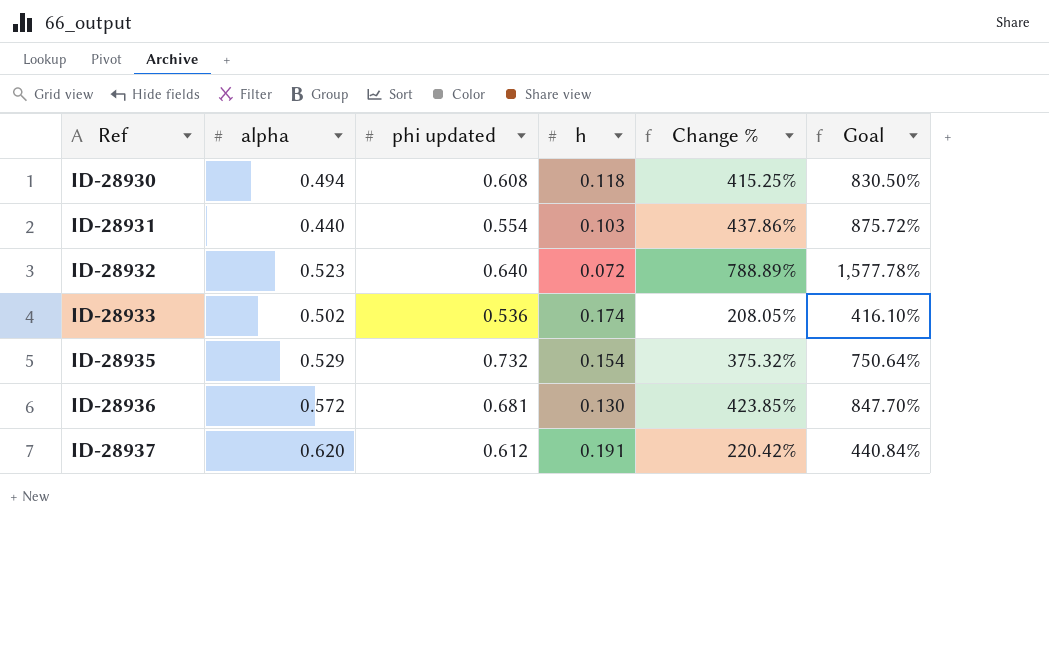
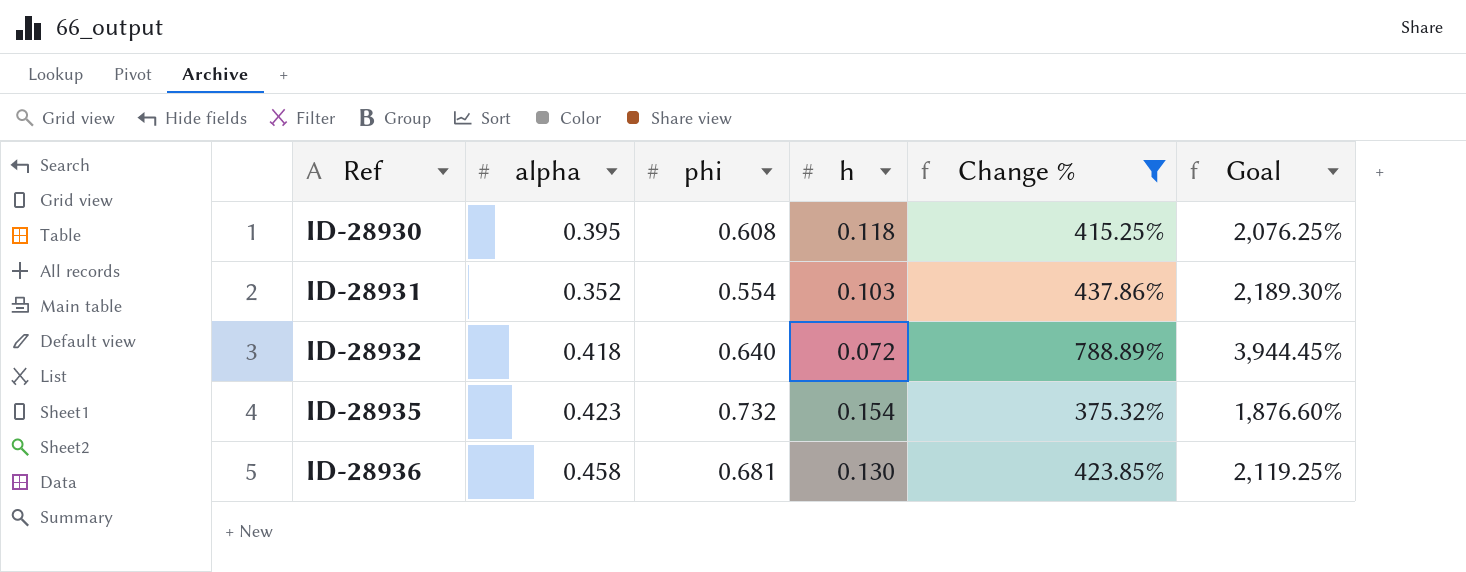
filter: none -> Change % >= 375.32%
column name: phi updated -> phi
column Goal | formula: [Change %] * 2 -> [Change %] * 5
ID-28930 | alpha: 0.494 -> 0.395
ID-28931 | alpha: 0.440 -> 0.352
ID-28932 | alpha: 0.523 -> 0.418
ID-28935 | alpha: 0.529 -> 0.423
ID-28936 | alpha: 0.572 -> 0.458

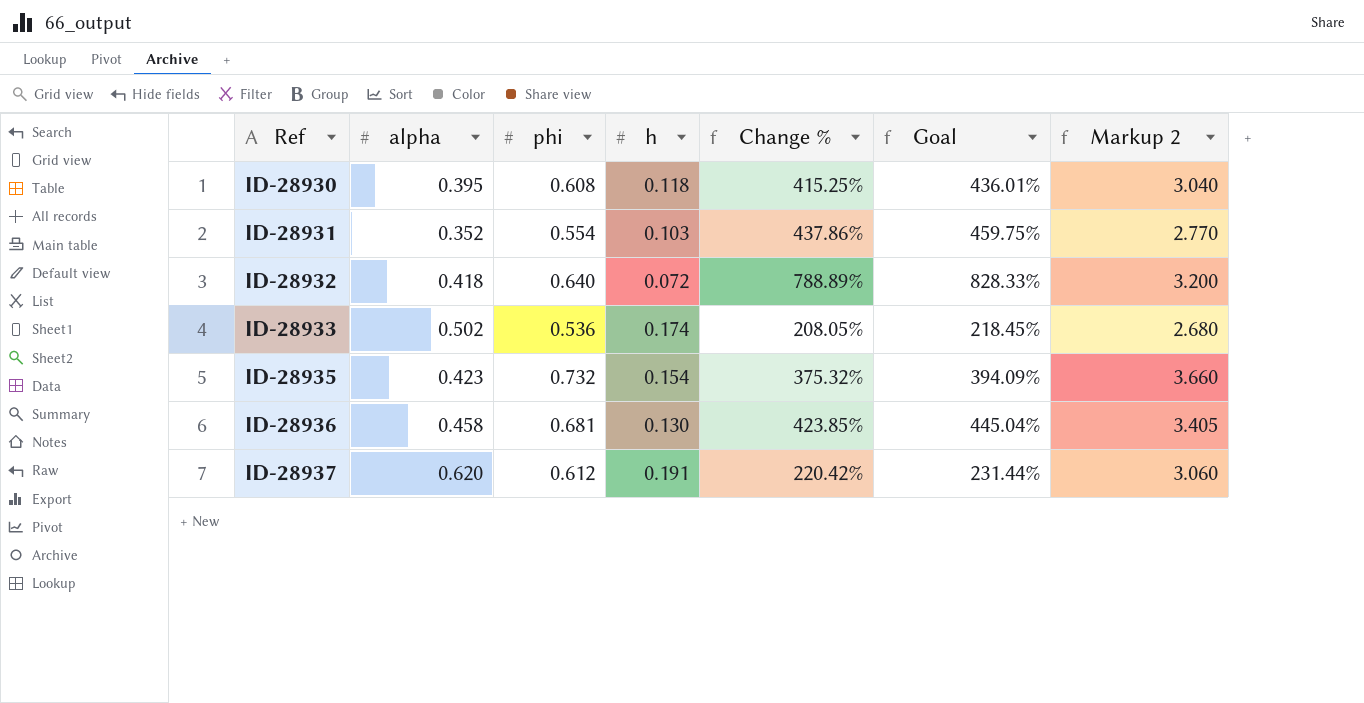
filter: Change % >= 375.32% -> none
column Goal | formula: [Change %] * 5 -> [Change %] * 1.05
column Markup 2 | formula: none -> [phi] * 5

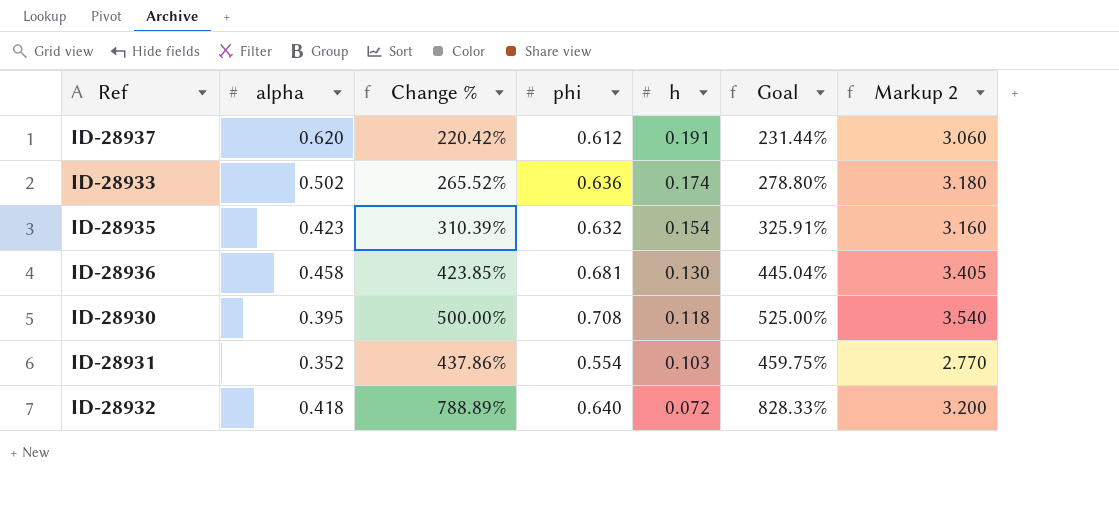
row order: Ref ascending -> h descending
column Change % | position: 5 -> 3
ID-28933 | Change %: 208.05% -> 265.52%
ID-28933 | phi: 0.536 -> 0.636
ID-28933 | Goal: 218.45% -> 278.80%
ID-28933 | Markup 2: 2.680 -> 3.180
ID-28935 | Change %: 375.32% -> 310.39%
ID-28935 | phi: 0.732 -> 0.632
ID-28935 | Goal: 394.09% -> 325.91%
ID-28935 | Markup 2: 3.660 -> 3.160
ID-28930 | Change %: 415.25% -> 500.00%
ID-28930 | phi: 0.608 -> 0.708
ID-28930 | Goal: 436.01% -> 525.00%
ID-28930 | Markup 2: 3.040 -> 3.540

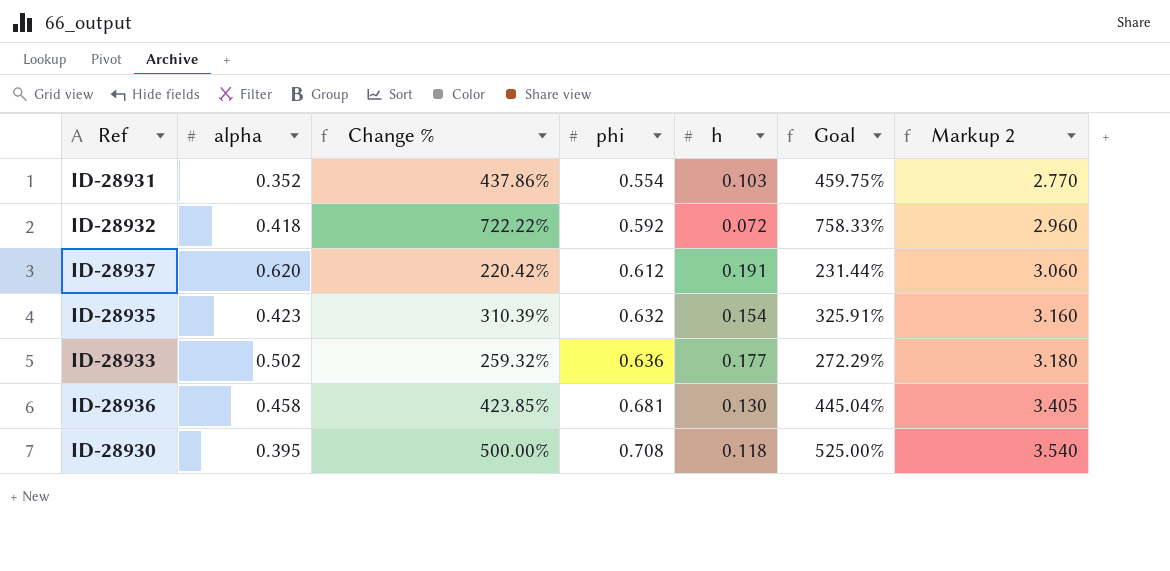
row order: h descending -> phi ascending
ID-28932 | Change %: 788.89% -> 722.22%
ID-28932 | phi: 0.640 -> 0.592
ID-28932 | Goal: 828.33% -> 758.33%
ID-28932 | Markup 2: 3.200 -> 2.960
ID-28933 | Change %: 265.52% -> 259.32%
ID-28933 | h: 0.174 -> 0.177
ID-28933 | Goal: 278.80% -> 272.29%

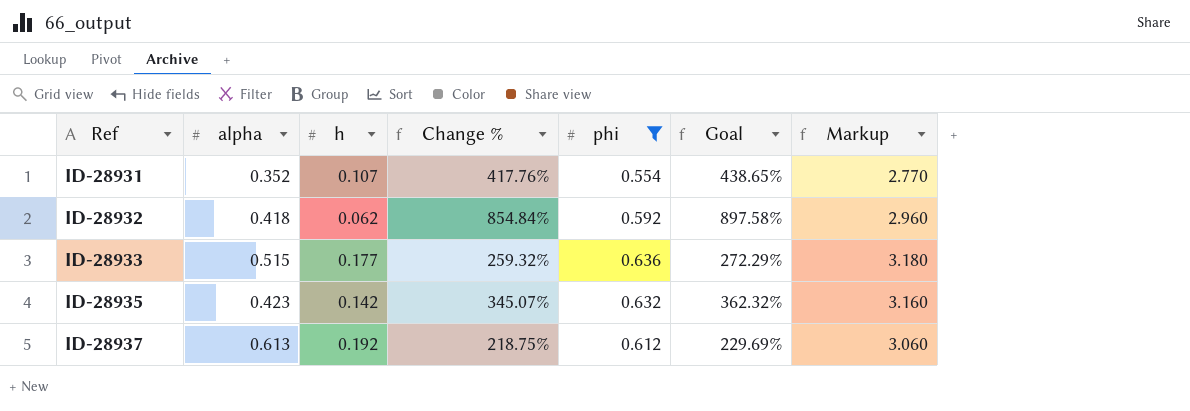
filter: none -> phi <= 0.636
row order: phi ascending -> Ref ascending
column h | position: 5 -> 3
column name: Markup 2 -> Markup
ID-28931 | h: 0.103 -> 0.107
ID-28931 | Change %: 437.86% -> 417.76%
ID-28931 | Goal: 459.75% -> 438.65%
ID-28932 | h: 0.072 -> 0.062
ID-28932 | Change %: 722.22% -> 854.84%
ID-28932 | Goal: 758.33% -> 897.58%
ID-28933 | alpha: 0.502 -> 0.515
ID-28935 | h: 0.154 -> 0.142
ID-28935 | Change %: 310.39% -> 345.07%
ID-28935 | Goal: 325.91% -> 362.32%
ID-28937 | alpha: 0.620 -> 0.613
ID-28937 | h: 0.191 -> 0.192
ID-28937 | Change %: 220.42% -> 218.75%
ID-28937 | Goal: 231.44% -> 229.69%

